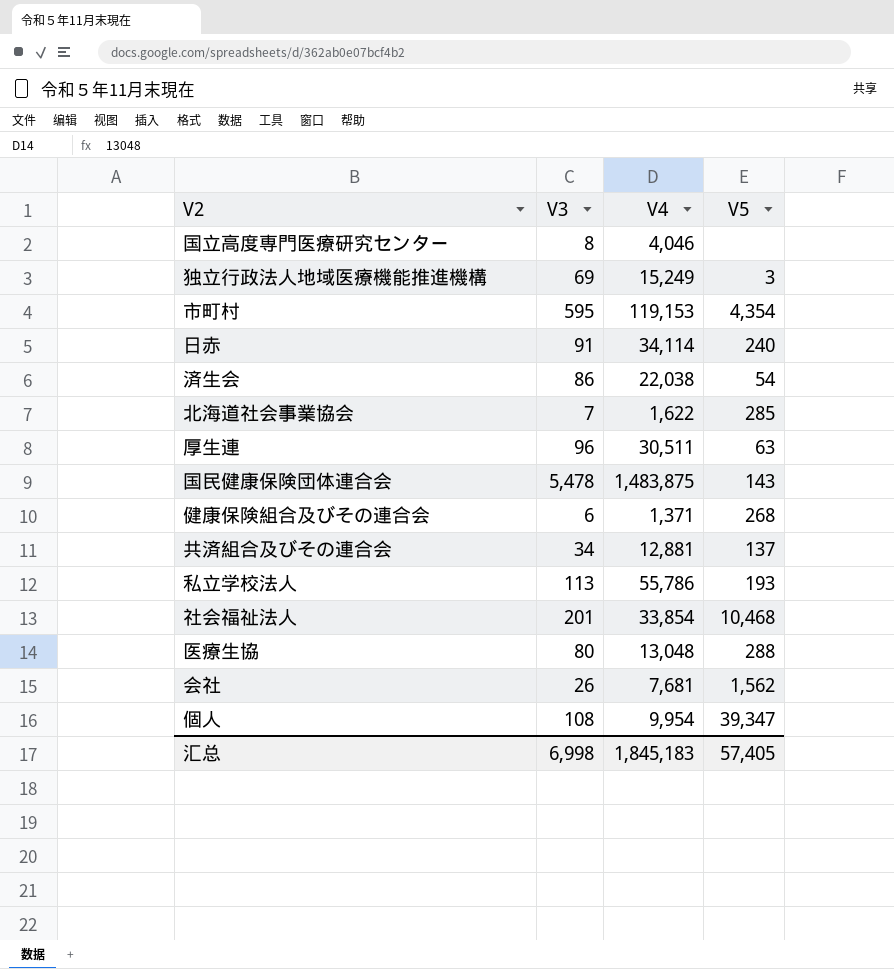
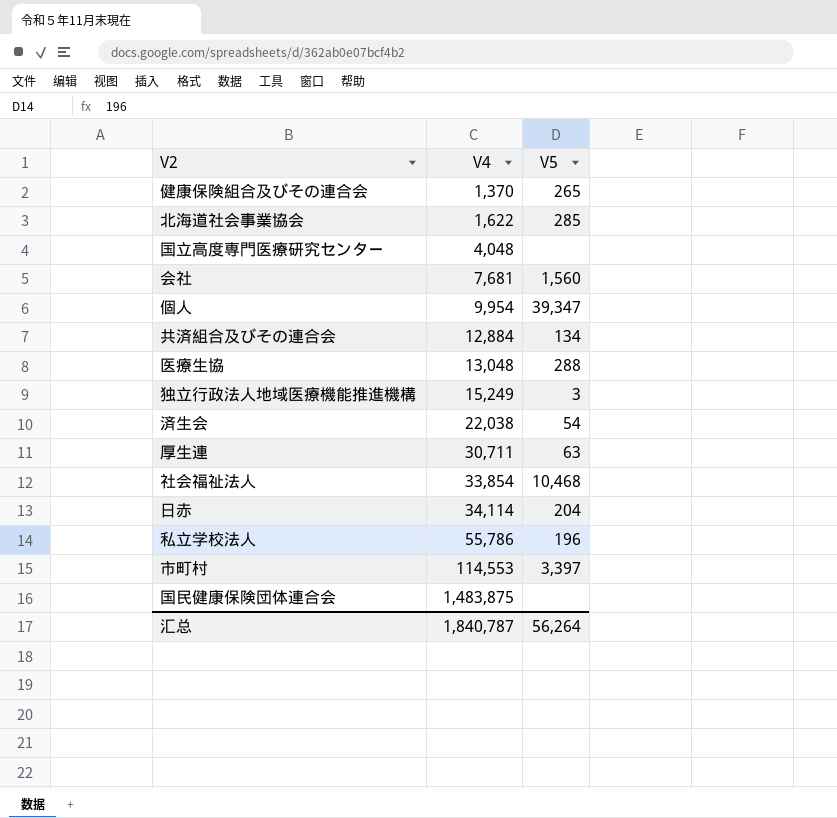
row order: none -> V4 ascending
column V3 | position: 2 -> none
健康保険組合及びその連合会 | V4: 1,371 -> 1,370
健康保険組合及びその連合会 | V5: 268 -> 265
国立高度専門医療研究センター | V4: 4,046 -> 4,048
会社 | V5: 1,562 -> 1,560
共済組合及びその連合会 | V4: 12,881 -> 12,884
共済組合及びその連合会 | V5: 137 -> 134
厚生連 | V4: 30,511 -> 30,711
日赤 | V5: 240 -> 204
私立学校法人 | V5: 193 -> 196
市町村 | V4: 119,153 -> 114,553
市町村 | V5: 4,354 -> 3,397
国民健康保険団体連合会 | V5: 143 -> none
汇总 | V4: 1,845,183 -> 1,840,787
汇总 | V5: 57,405 -> 56,264

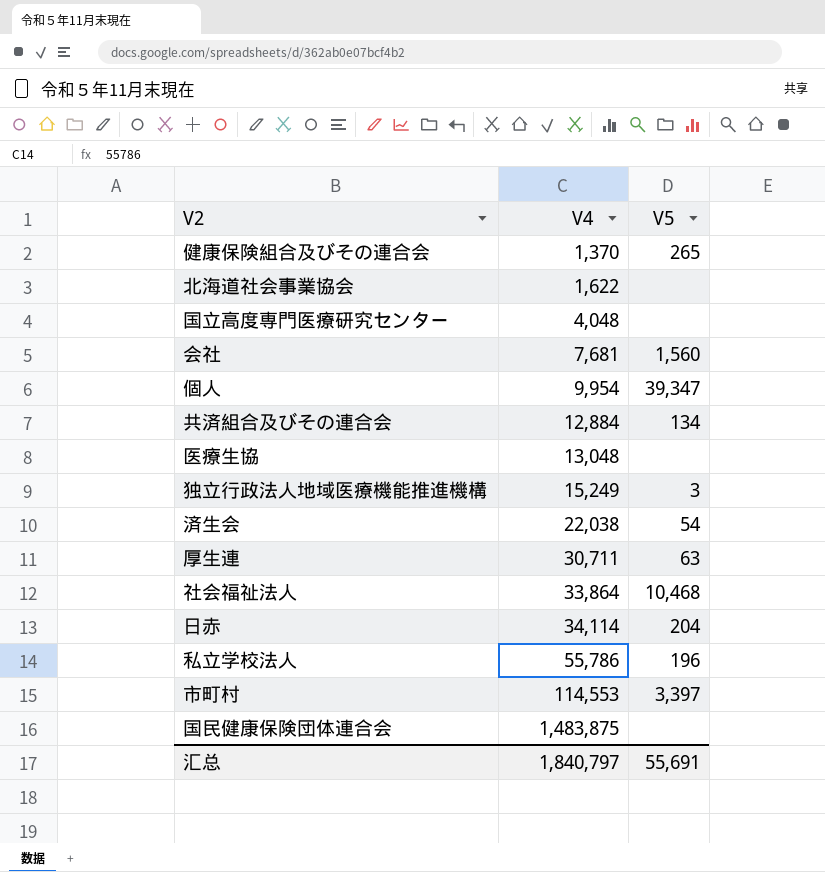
北海道社会事業協会 | V5: 285 -> none
医療生協 | V5: 288 -> none
社会福祉法人 | V4: 33,854 -> 33,864
汇总 | V4: 1,840,787 -> 1,840,797
汇总 | V5: 56,264 -> 55,691

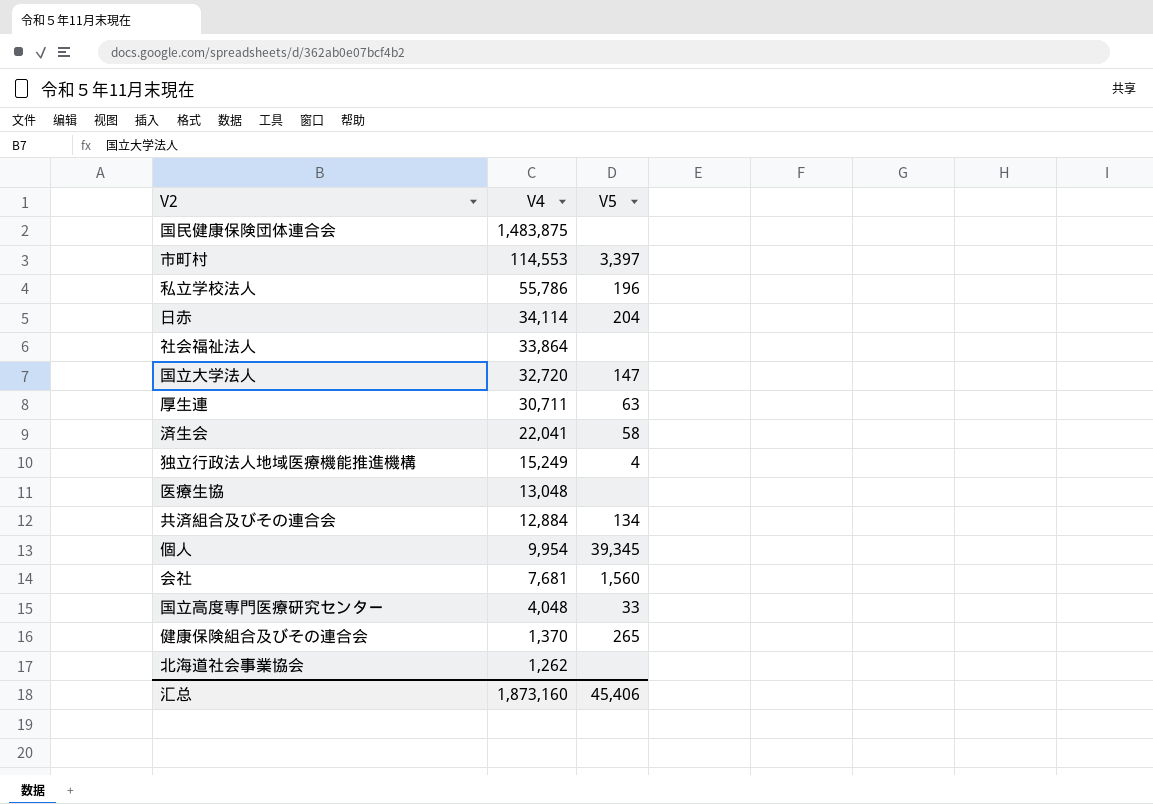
row order: V4 ascending -> V4 descending
社会福祉法人 | V5: 10,468 -> none
row 国立大学法人: none -> 32,720 | 147
済生会 | V4: 22,038 -> 22,041
済生会 | V5: 54 -> 58
独立行政法人地域医療機能推進機構 | V5: 3 -> 4
個人 | V5: 39,347 -> 39,345
国立高度専門医療研究センター | V5: none -> 33
北海道社会事業協会 | V4: 1,622 -> 1,262
汇总 | V4: 1,840,797 -> 1,873,160
汇总 | V5: 55,691 -> 45,406

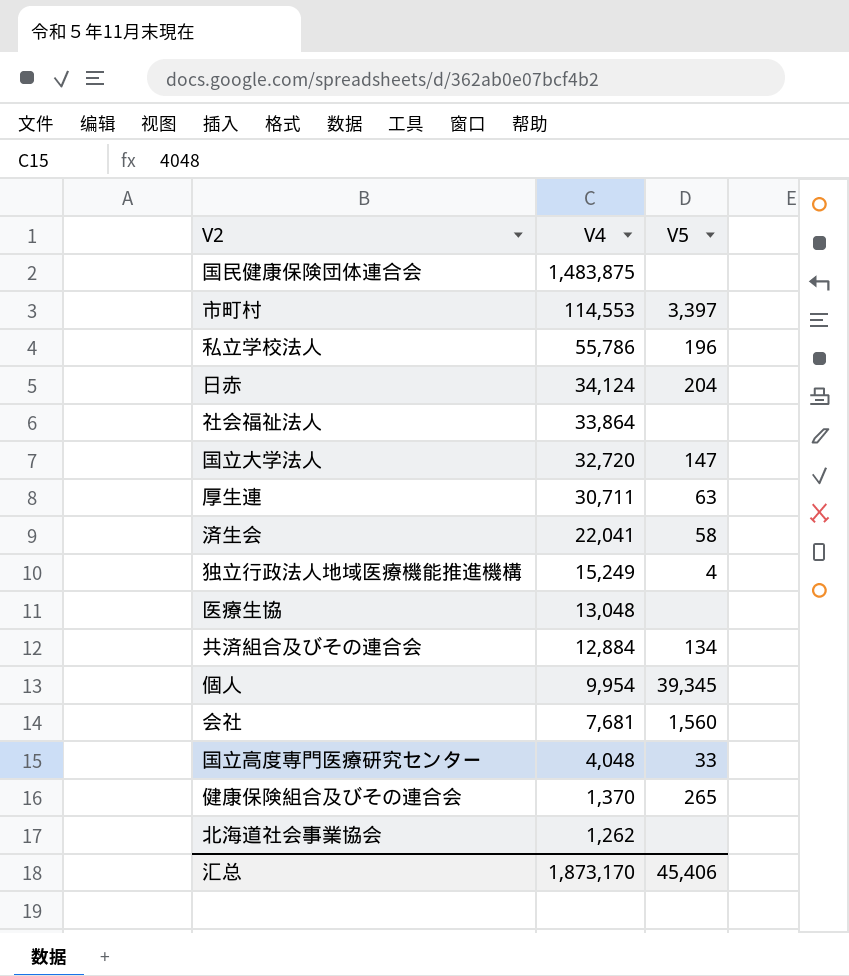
日赤 | V4: 34,114 -> 34,124
汇总 | V4: 1,873,160 -> 1,873,170

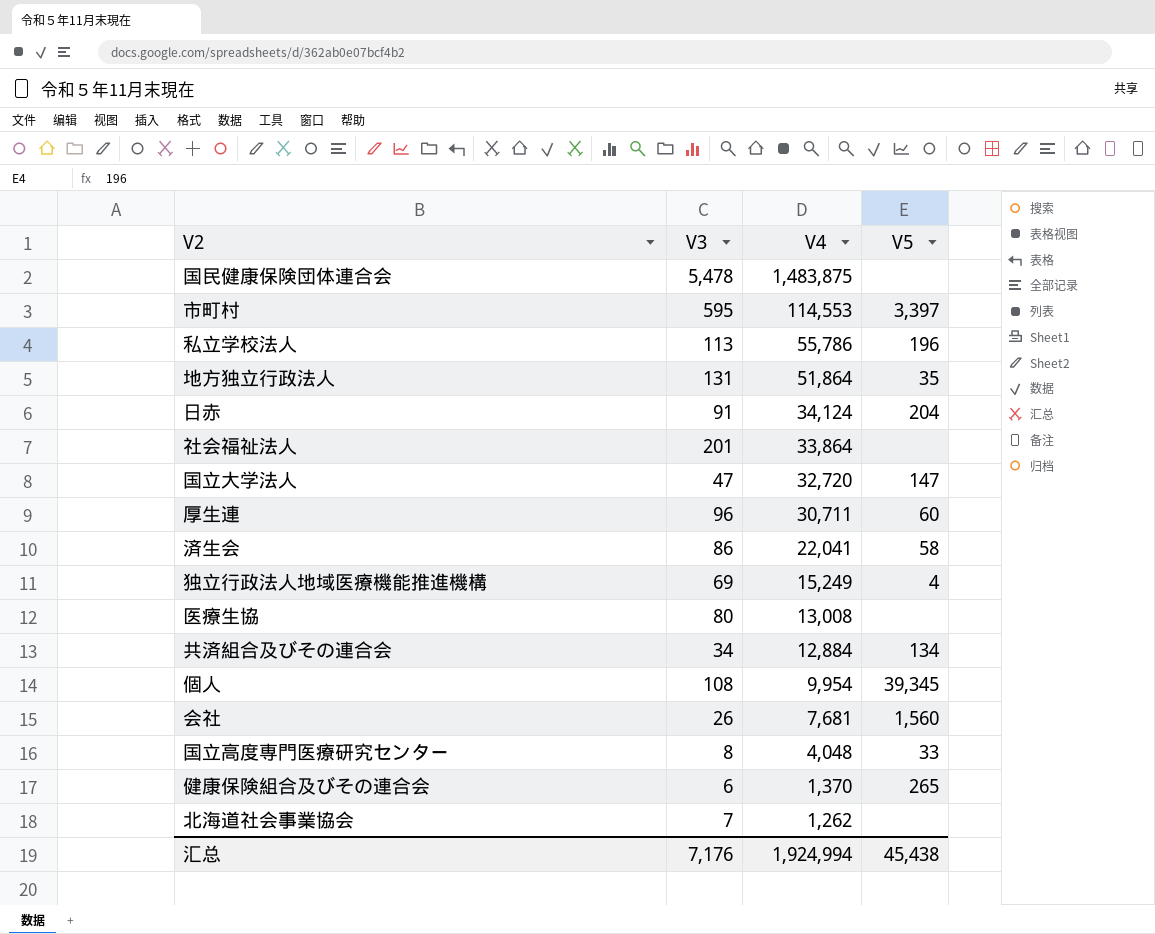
column V3 | position: none -> 2
row 地方独立行政法人: none -> 131 | 51,864 | 35
厚生連 | V5: 63 -> 60
医療生協 | V4: 13,048 -> 13,008
汇总 | V4: 1,873,170 -> 1,924,994
汇总 | V5: 45,406 -> 45,438

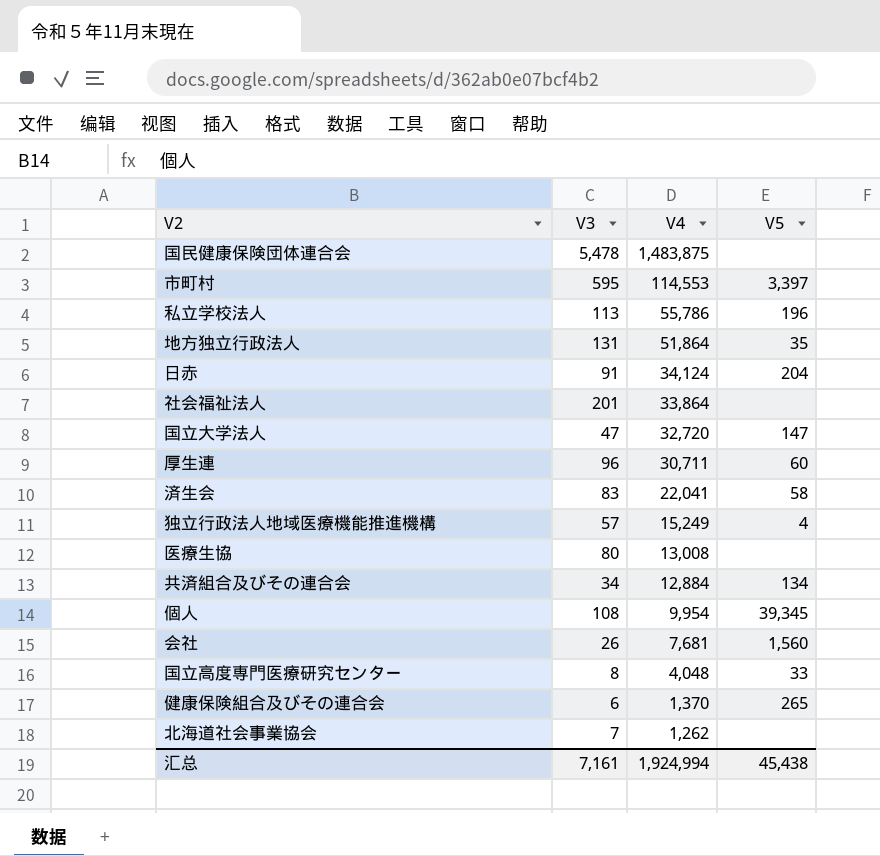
済生会 | V3: 86 -> 83
独立行政法人地域医療機能推進機構 | V3: 69 -> 57
汇总 | V3: 7,176 -> 7,161

